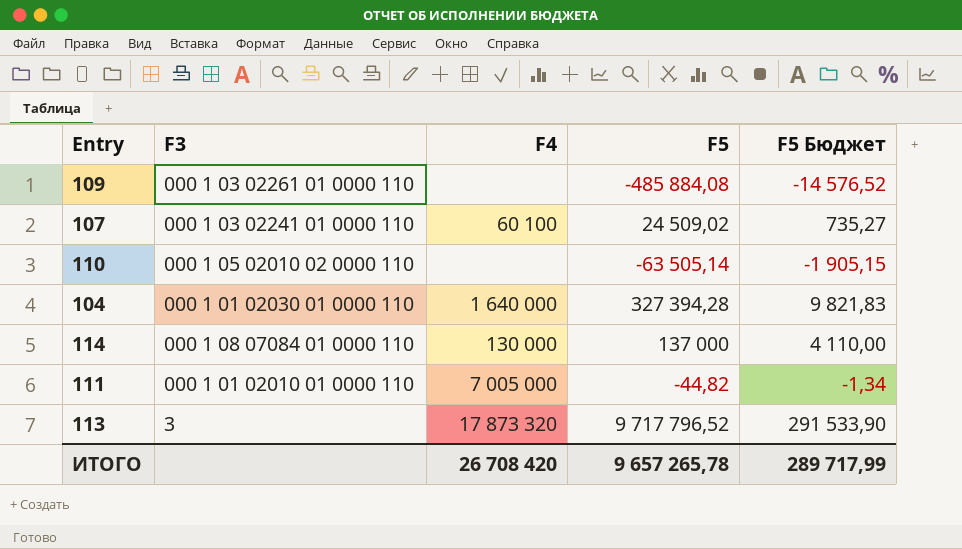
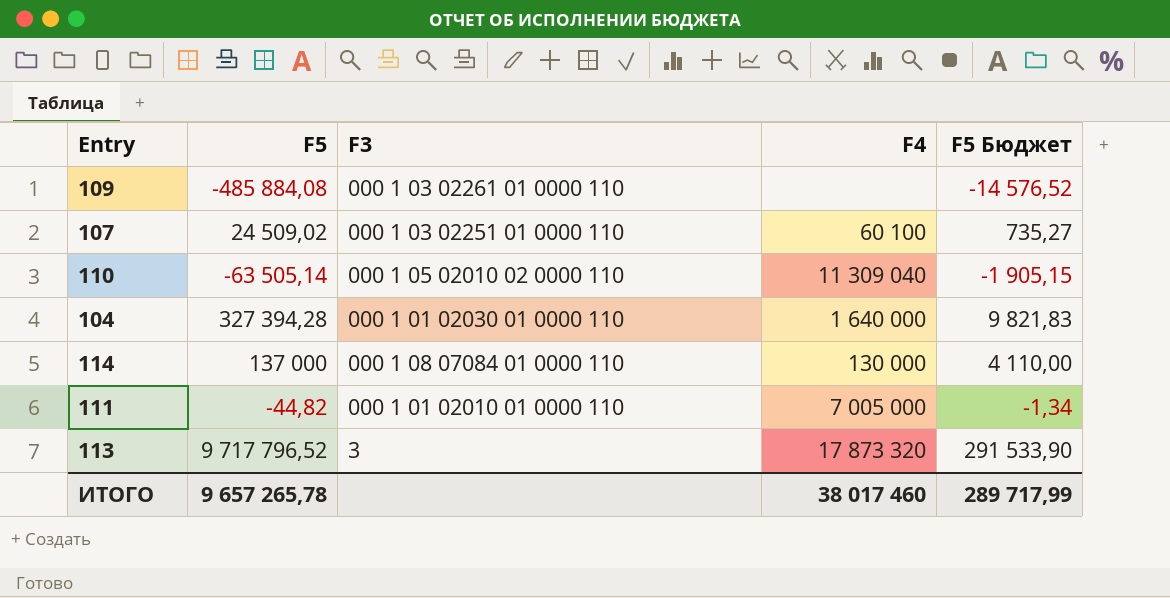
column F5 | position: 4 -> 2
107 | F3: 000 1 03 02241 01 0000 110 -> 000 1 03 02251 01 0000 110
110 | F4: none -> 11 309 040
ИТОГО | F4: 26 708 420 -> 38 017 460

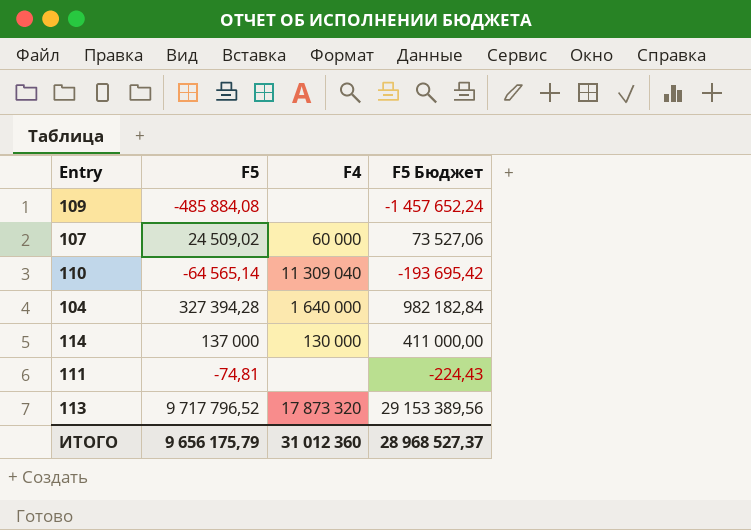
column F3 | position: 3 -> none
column F5 Бюджет | formula: [F5] * 0,03 -> [F5] * 3
107 | F4: 60 100 -> 60 000
110 | F5: -63 505,14 -> -64 565,14
111 | F5: -44,82 -> -74,81
111 | F4: 7 005 000 -> none
ИТОГО | F5: 9 657 265,78 -> 9 656 175,79
ИТОГО | F4: 38 017 460 -> 31 012 360
ИТОГО | F5 Бюджет: 289 717,99 -> 28 968 527,37

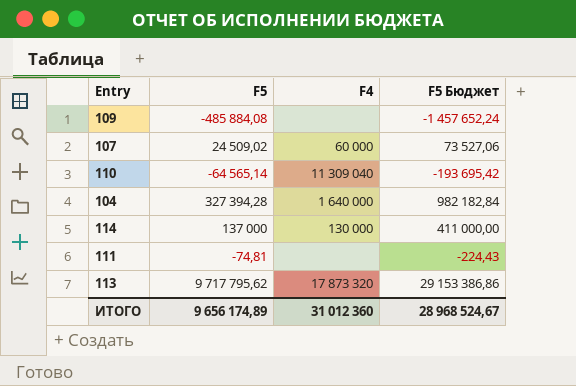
113 | F5: 9 717 796,52 -> 9 717 795,62
113 | F5 Бюджет: 29 153 389,56 -> 29 153 386,86
ИТОГО | F5: 9 656 175,79 -> 9 656 174,89
ИТОГО | F5 Бюджет: 28 968 527,37 -> 28 968 524,67

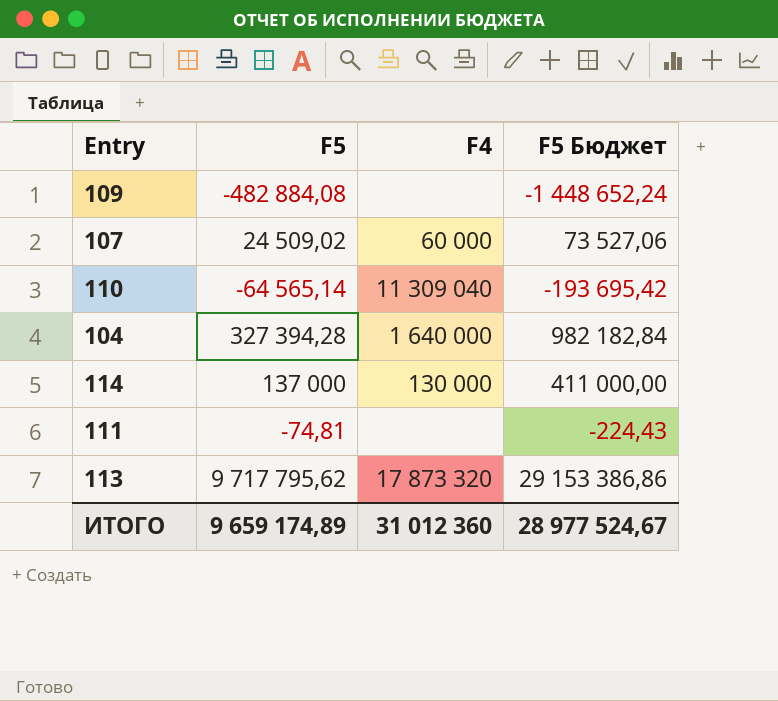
109 | F5: -485 884,08 -> -482 884,08
109 | F5 Бюджет: -1 457 652,24 -> -1 448 652,24
ИТОГО | F5: 9 656 174,89 -> 9 659 174,89
ИТОГО | F5 Бюджет: 28 968 524,67 -> 28 977 524,67

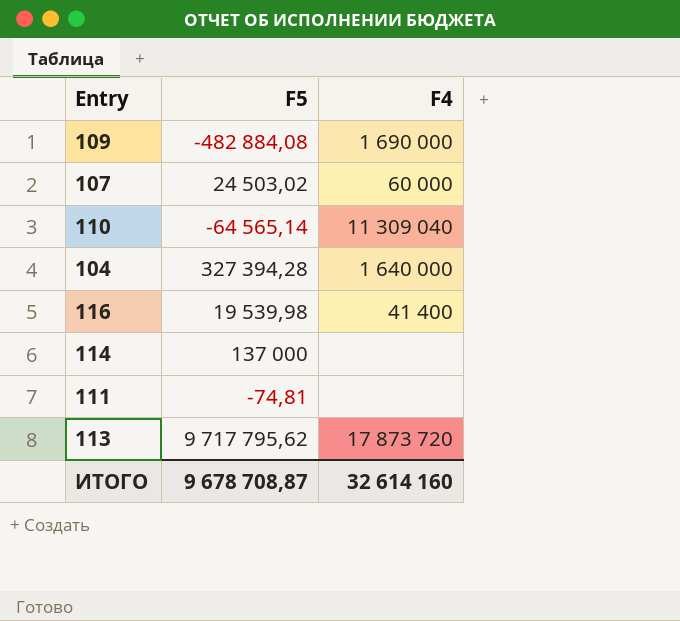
column F5 Бюджет | formula: [F5] * 3 -> none
109 | F4: none -> 1 690 000
107 | F5: 24 509,02 -> 24 503,02
row 116: none -> 19 539,98 | 41 400
114 | F4: 130 000 -> none
113 | F4: 17 873 320 -> 17 873 720
ИТОГО | F5: 9 659 174,89 -> 9 678 708,87
ИТОГО | F4: 31 012 360 -> 32 614 160

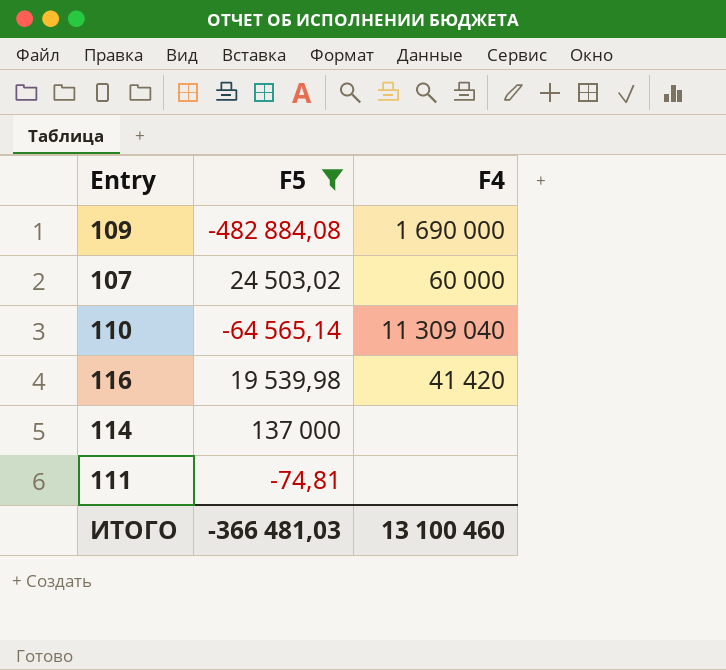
filter: none -> F5 <= 137 000
116 | F4: 41 400 -> 41 420
ИТОГО | F5: 9 678 708,87 -> -366 481,03
ИТОГО | F4: 32 614 160 -> 13 100 460

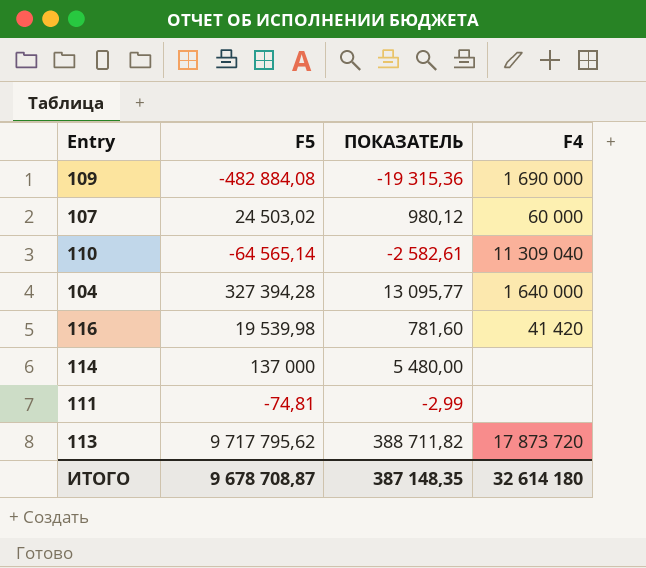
filter: F5 <= 137 000 -> none
column ПОКАЗАТЕЛЬ | formula: none -> [F5] * 0,04
ИТОГО | F5: -366 481,03 -> 9 678 708,87
ИТОГО | F4: 13 100 460 -> 32 614 180

